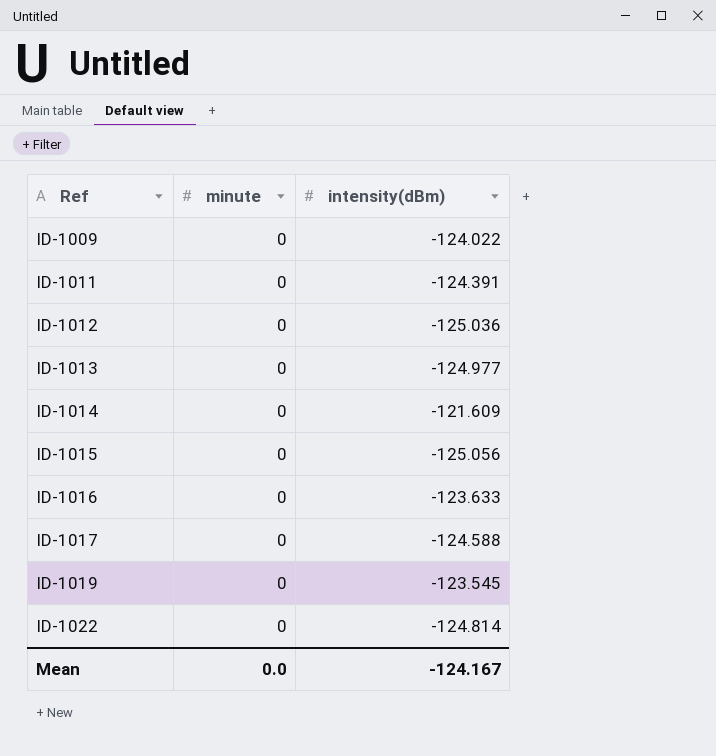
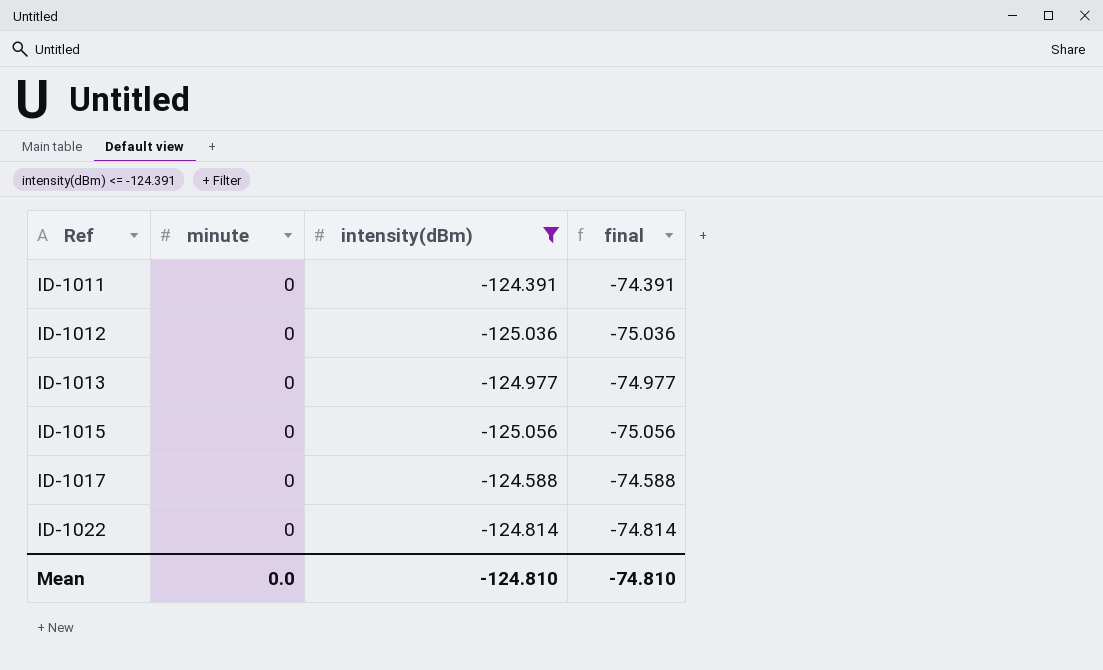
filter: none -> intensity(dBm) <= -124.391
column final | formula: none -> [intensity(dBm)] + 50
Mean | intensity(dBm): -124.167 -> -124.810

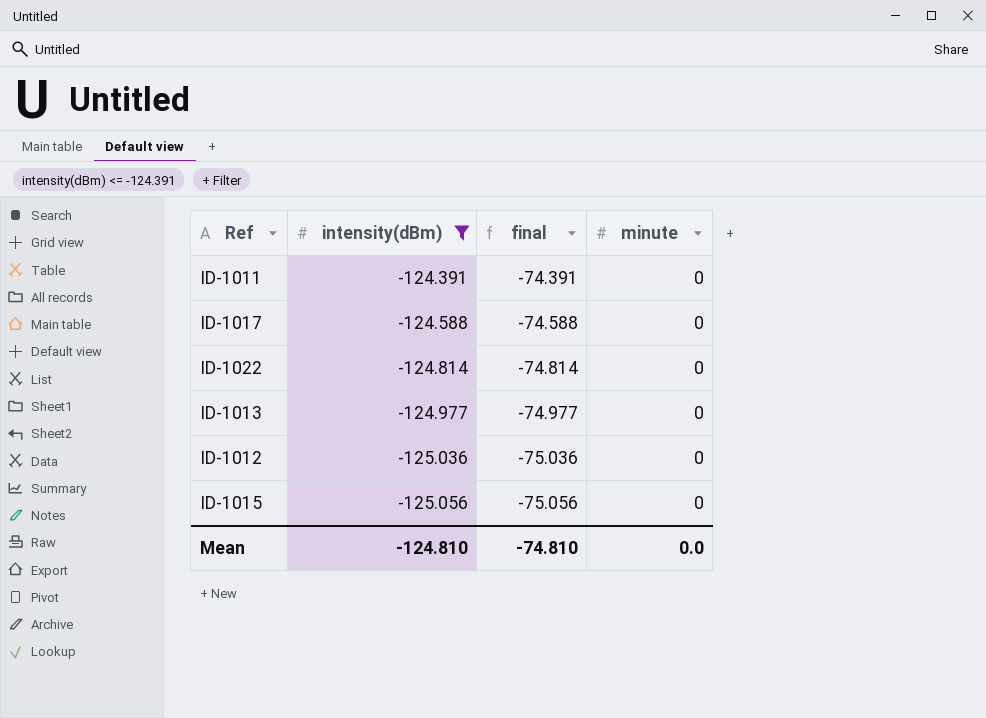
row order: Ref ascending -> intensity(dBm) descending
column minute | position: 2 -> 4

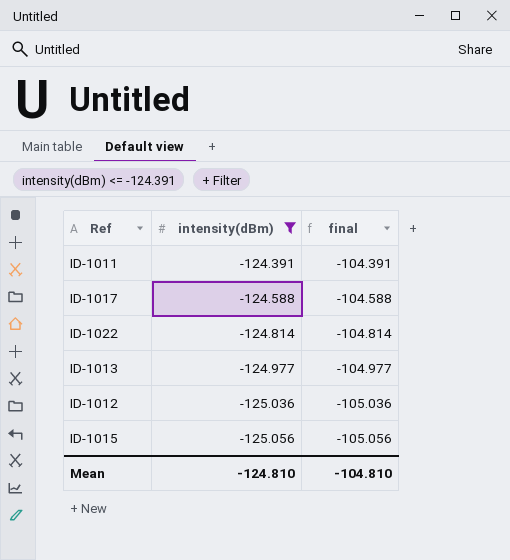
column minute | position: 4 -> none
column final | formula: [intensity(dBm)] + 50 -> [intensity(dBm)] + 20
Mean | final: -74.810 -> -104.810

